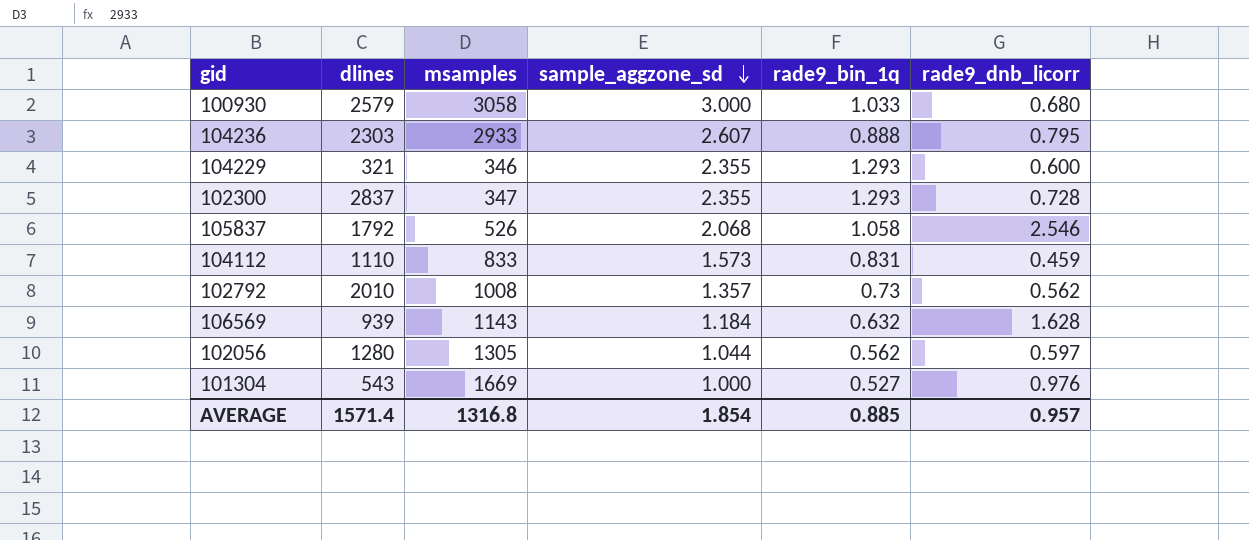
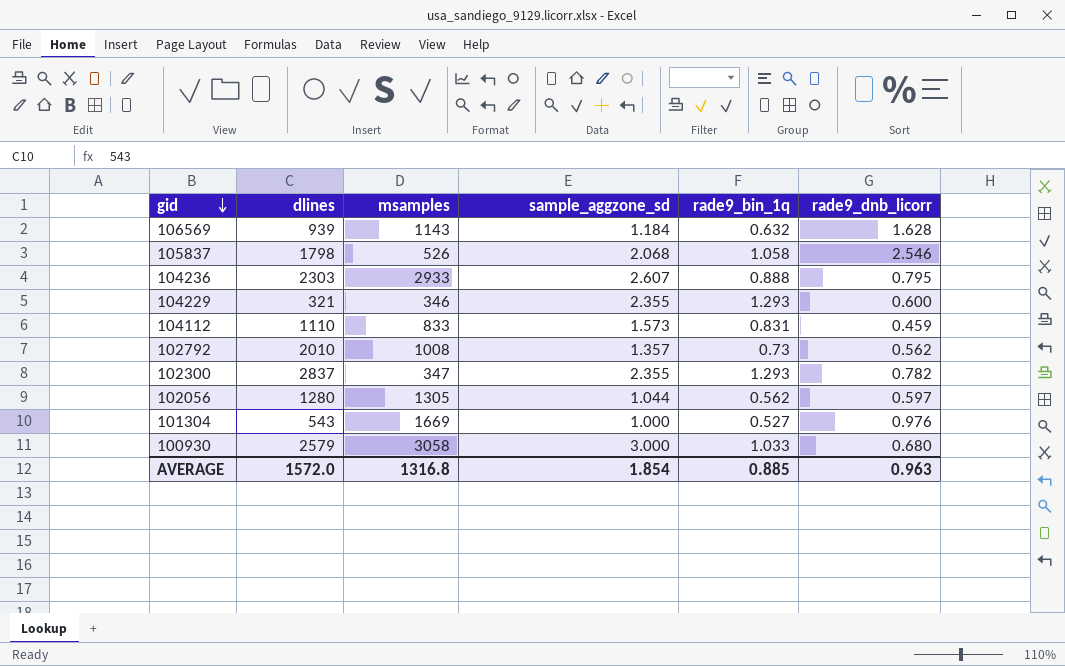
row order: sample_aggzone_sd descending -> gid descending
105837 | dlines: 1792 -> 1798
102300 | rade9_dnb_licorr: 0.728 -> 0.782
AVERAGE | dlines: 1571.4 -> 1572.0
AVERAGE | rade9_dnb_licorr: 0.957 -> 0.963

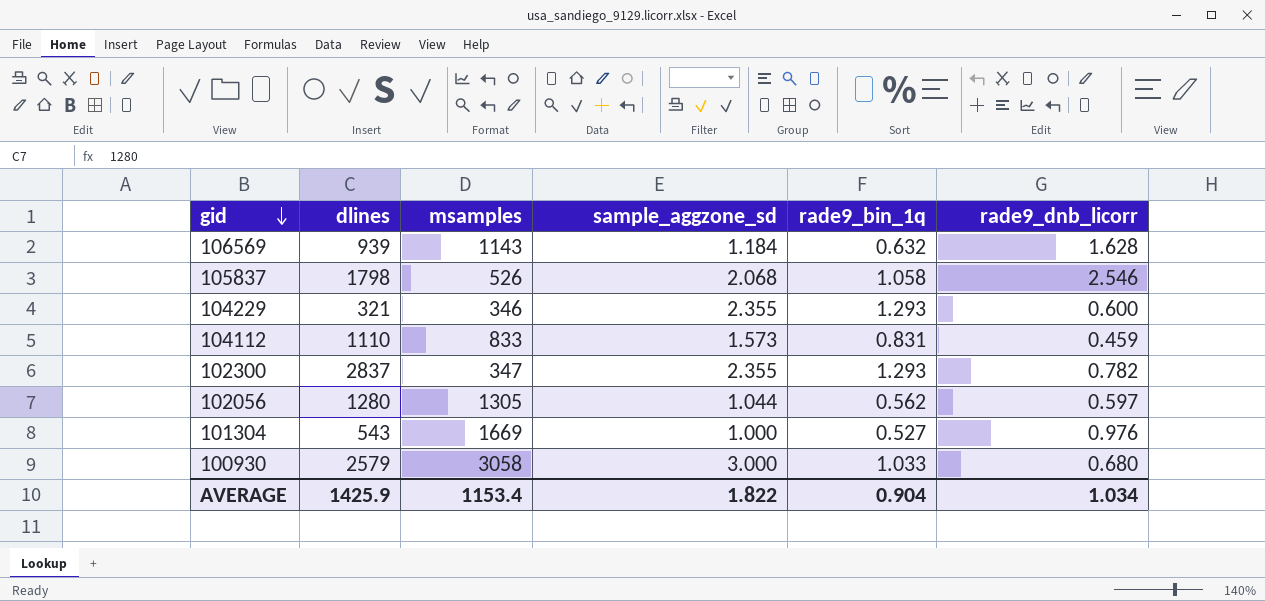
row 104236: 2303 | 2933 | 2.607 | 0.888 | 0.795 -> none
row 102792: 2010 | 1008 | 1.357 | 0.73 | 0.562 -> none
AVERAGE | dlines: 1572.0 -> 1425.9
AVERAGE | msamples: 1316.8 -> 1153.4
AVERAGE | sample_aggzone_sd: 1.854 -> 1.822
AVERAGE | rade9_bin_1q: 0.885 -> 0.904
AVERAGE | rade9_dnb_licorr: 0.963 -> 1.034

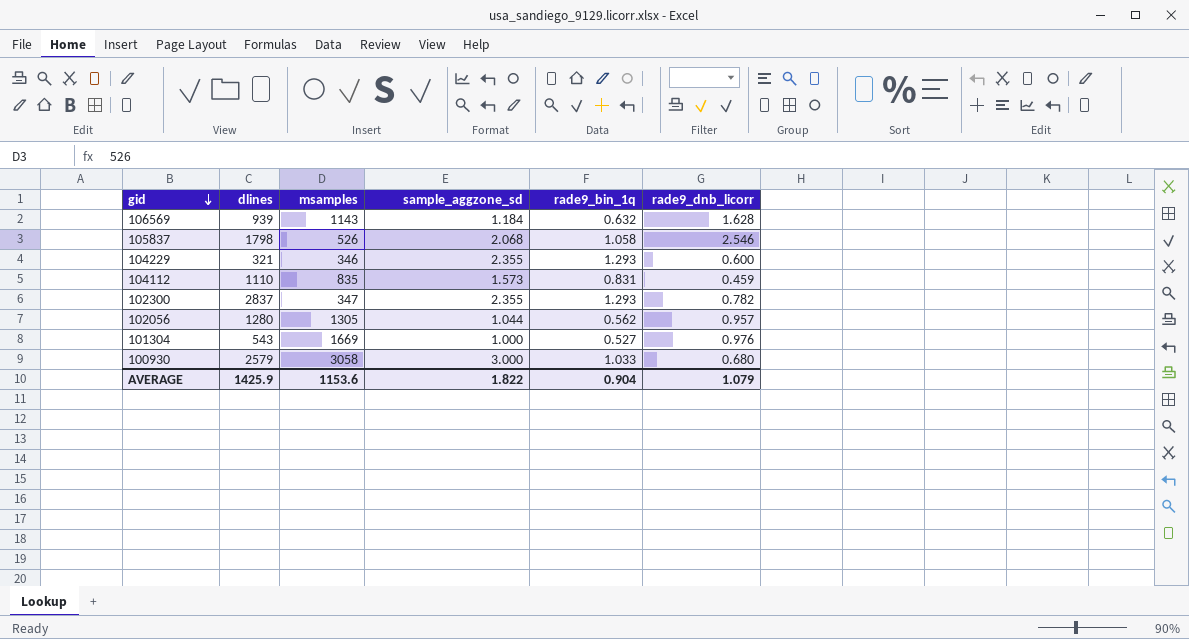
104112 | msamples: 833 -> 835
102056 | rade9_dnb_licorr: 0.597 -> 0.957
AVERAGE | msamples: 1153.4 -> 1153.6
AVERAGE | rade9_dnb_licorr: 1.034 -> 1.079

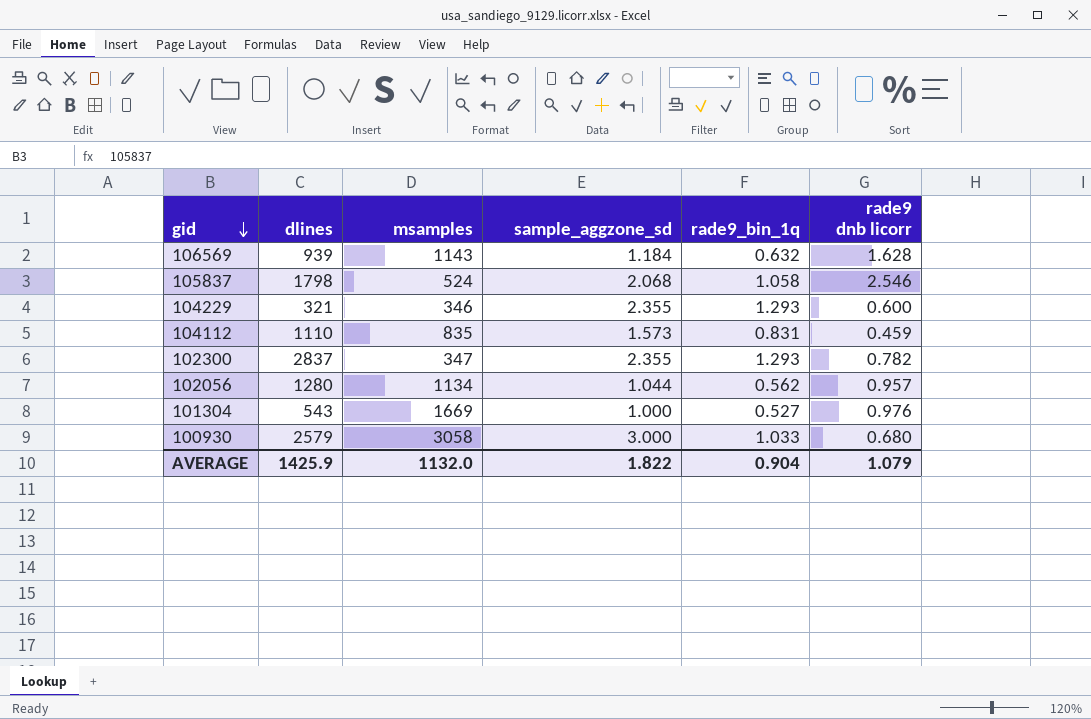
column name: rade9_dnb_licorr -> rade9 dnb licorr
105837 | msamples: 526 -> 524
102056 | msamples: 1305 -> 1134
AVERAGE | msamples: 1153.6 -> 1132.0

